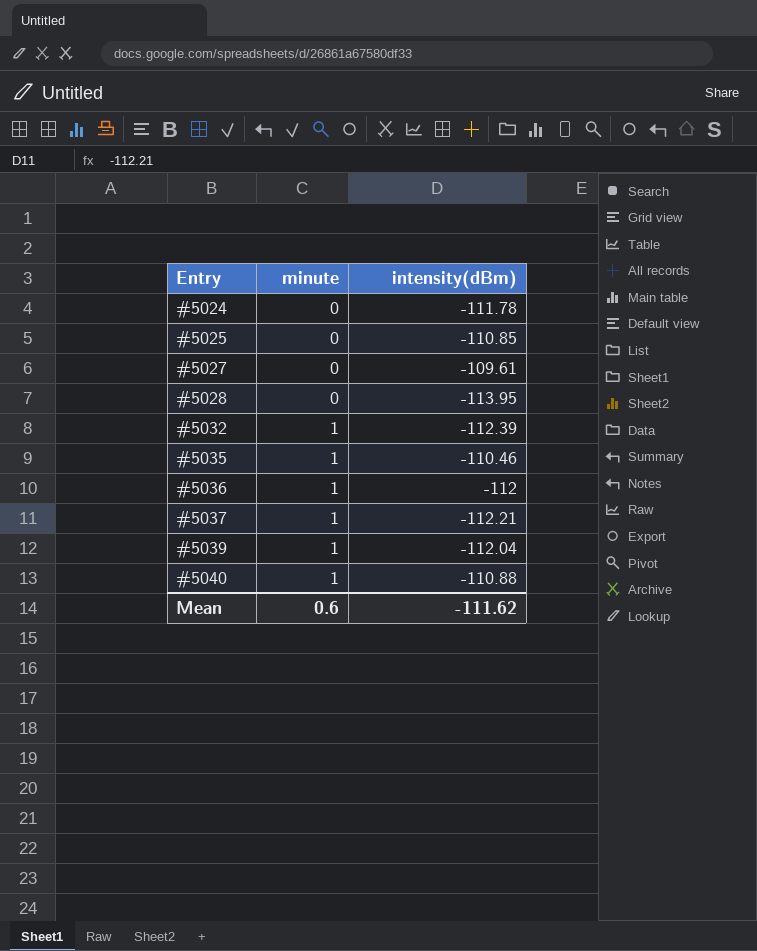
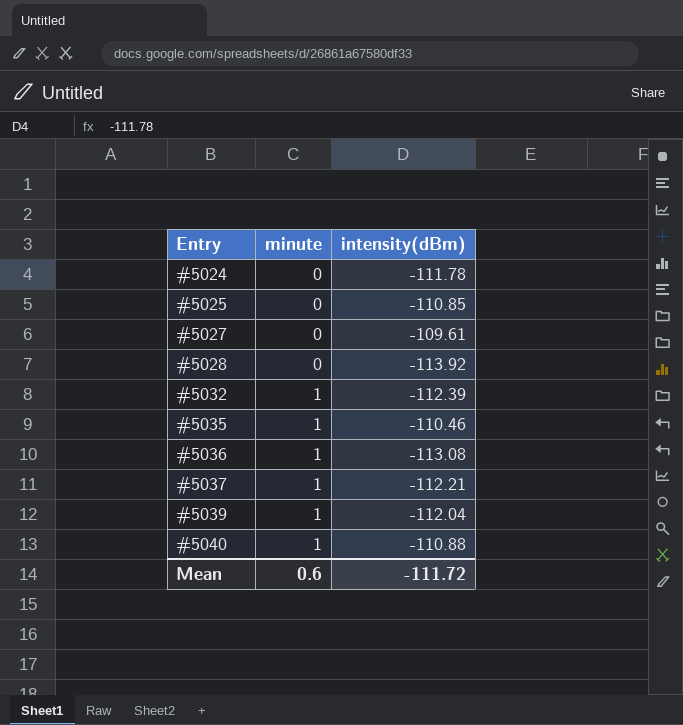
#5028 | intensity(dBm): -113.95 -> -113.92
#5036 | intensity(dBm): -112 -> -113.08
Mean | intensity(dBm): -111.62 -> -111.72

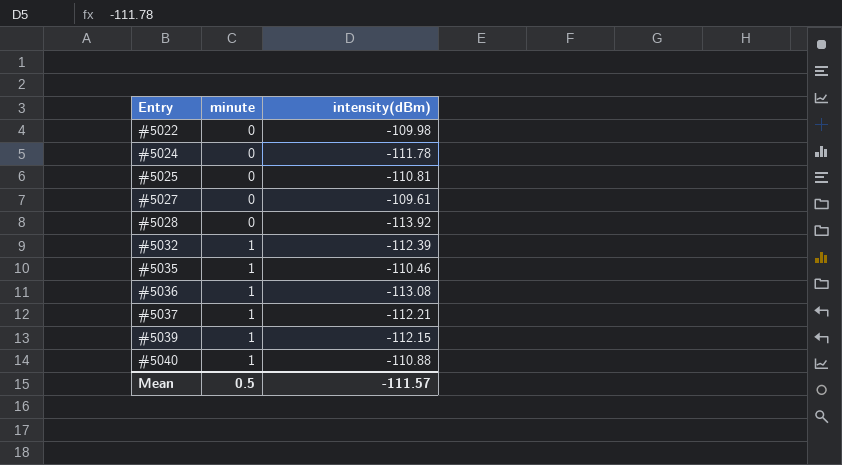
row #5022: none -> 0 | -109.98
#5025 | intensity(dBm): -110.85 -> -110.81
#5039 | intensity(dBm): -112.04 -> -112.15
Mean | minute: 0.6 -> 0.5
Mean | intensity(dBm): -111.72 -> -111.57

